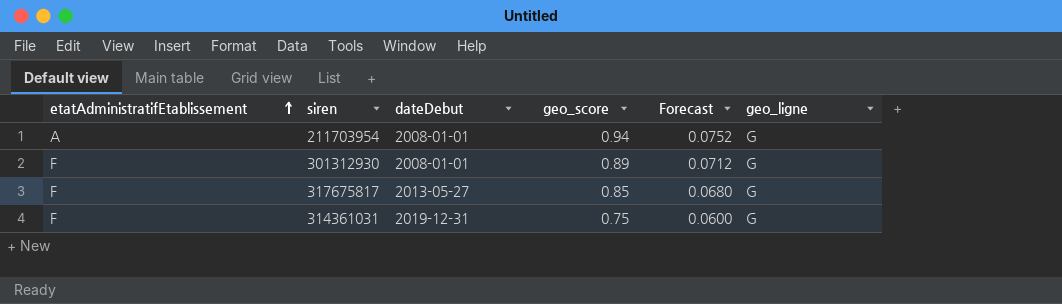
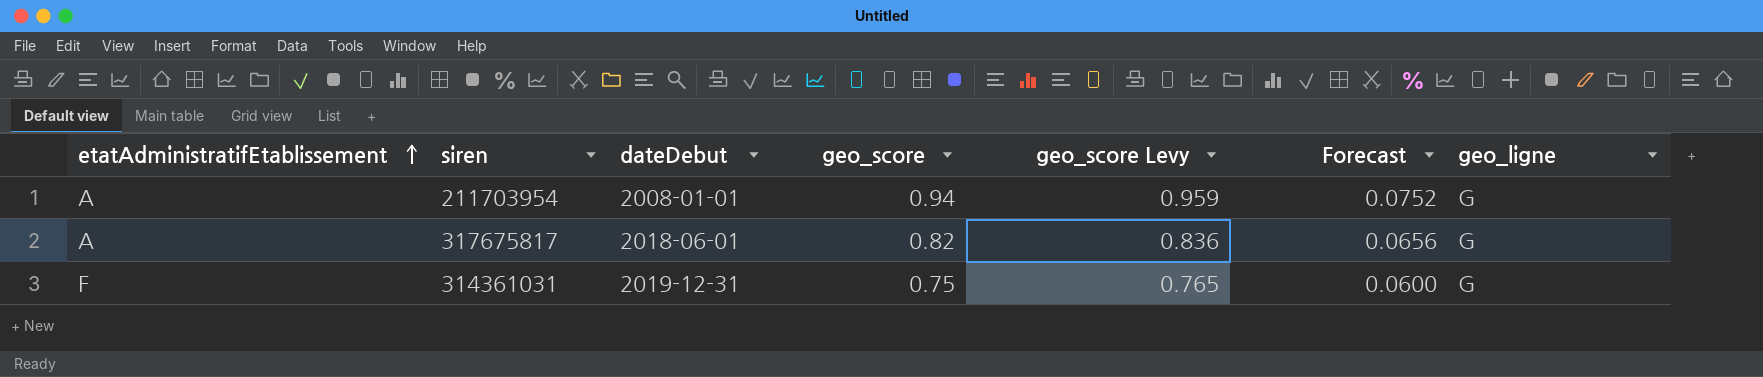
column geo_score Levy | formula: none -> [geo_score] * 1.02
row 301312930: F | 2008-01-01 | 0.89 | 0.0712 | G -> none
317675817 | etatAdministratifEtablissement: F -> A
317675817 | dateDebut: 2013-05-27 -> 2018-06-01
317675817 | geo_score: 0.85 -> 0.82
317675817 | Forecast: 0.0680 -> 0.0656

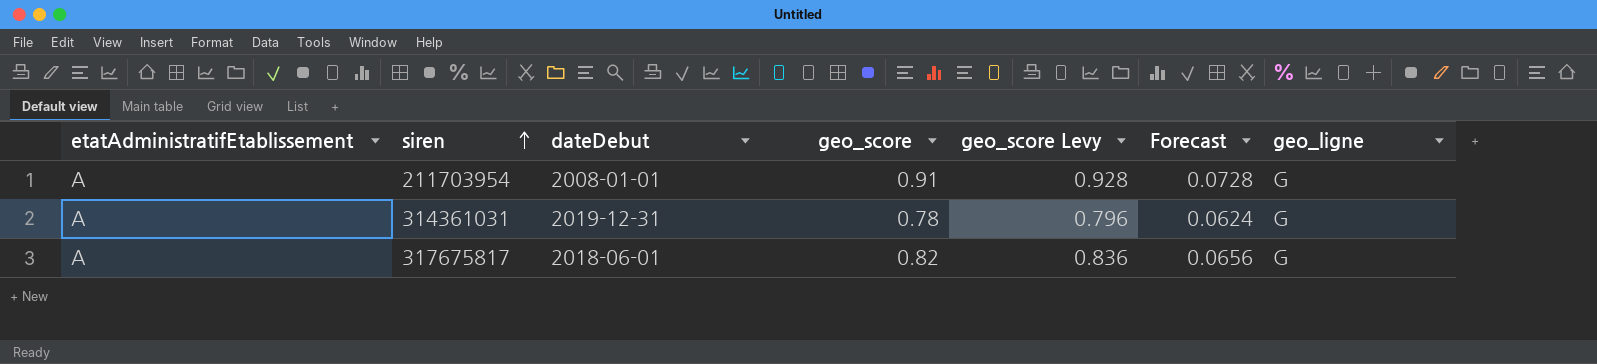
row order: etatAdministratifEtablissement ascending -> siren ascending
211703954 | geo_score: 0.94 -> 0.91
211703954 | geo_score Levy: 0.959 -> 0.928
211703954 | Forecast: 0.0752 -> 0.0728
314361031 | etatAdministratifEtablissement: F -> A
314361031 | geo_score: 0.75 -> 0.78
314361031 | geo_score Levy: 0.765 -> 0.796
314361031 | Forecast: 0.0600 -> 0.0624

